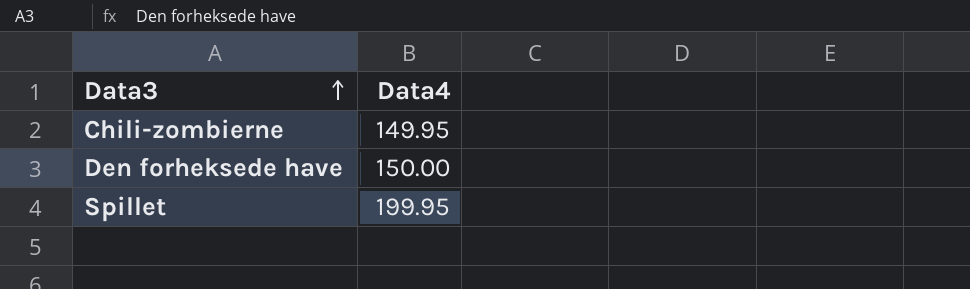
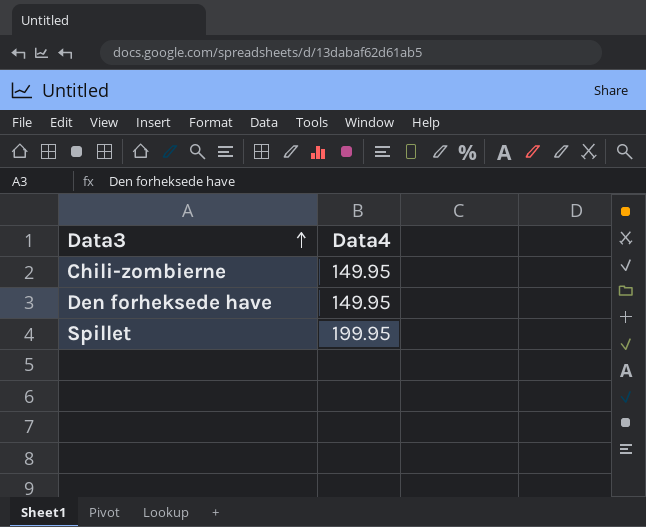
Den forheksede have | Data4: 150.00 -> 149.95

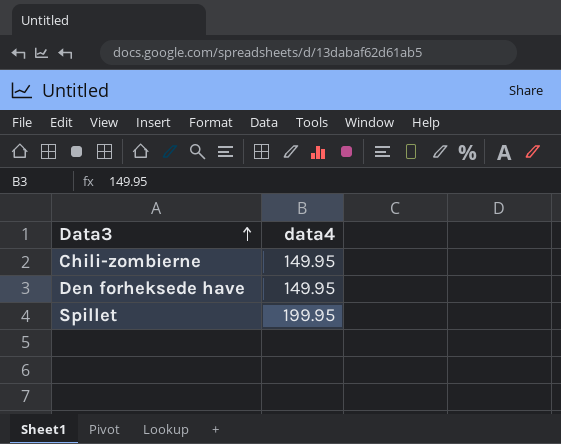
column name: Data4 -> data4

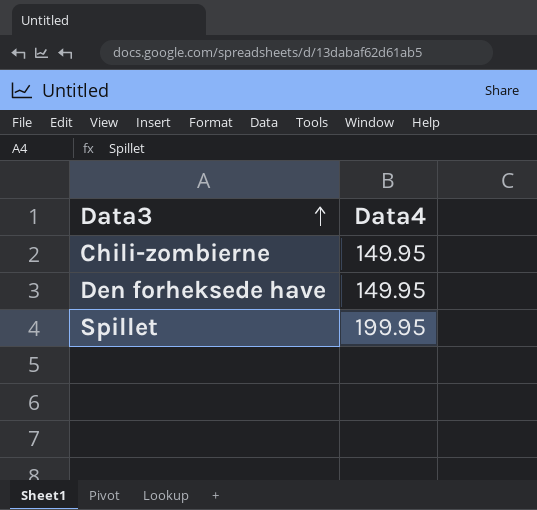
column name: data4 -> Data4

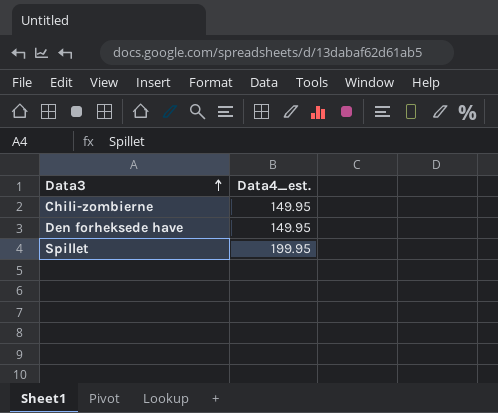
column name: Data4 -> Data4_est.

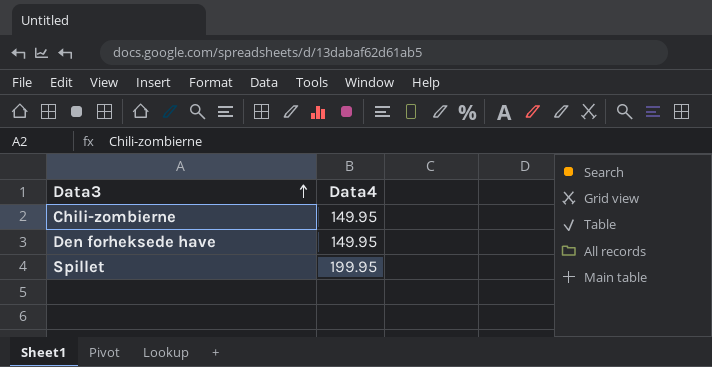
column name: Data4_est. -> Data4

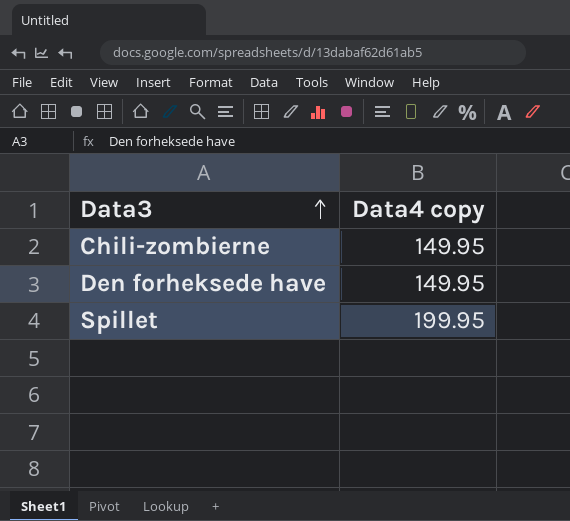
column name: Data4 -> Data4 copy

